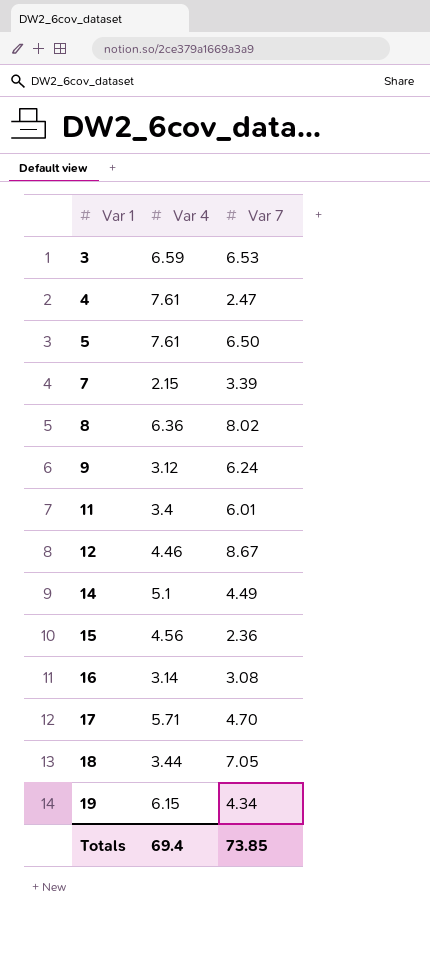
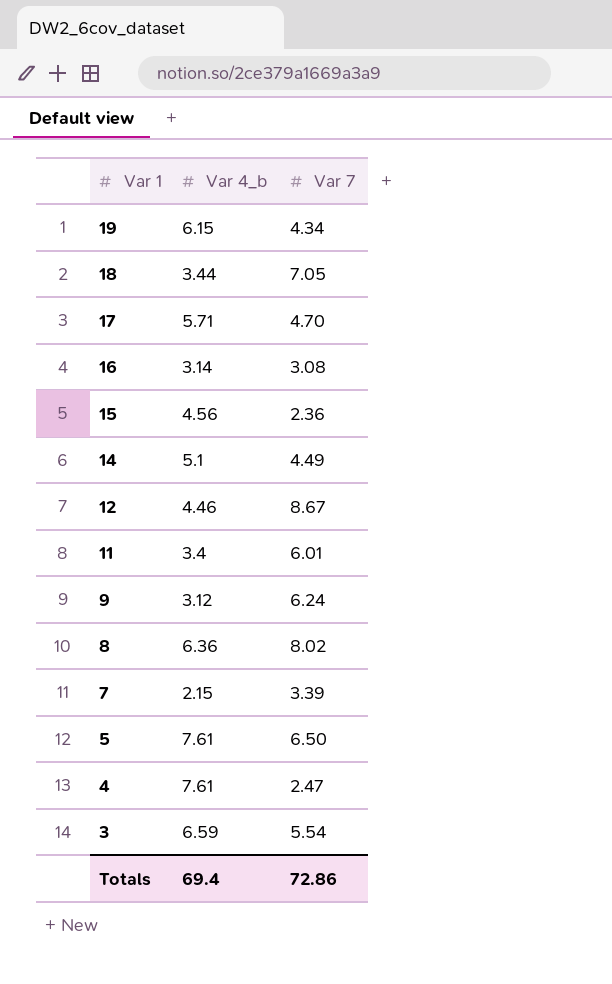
row order: Var 1 ascending -> Var 1 descending
column name: Var 4 -> Var 4_b
3 | Var 7: 6.53 -> 5.54
Totals | Var 7: 73.85 -> 72.86

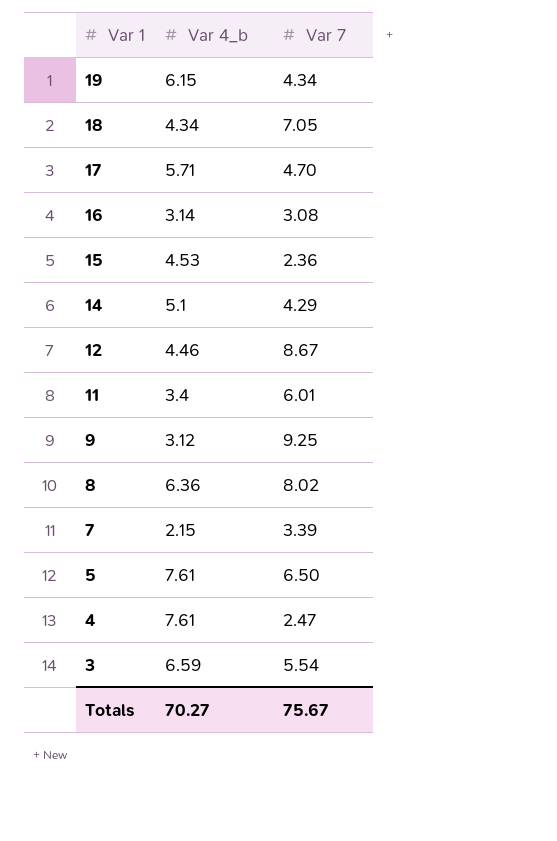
18 | Var 4_b: 3.44 -> 4.34
15 | Var 4_b: 4.56 -> 4.53
14 | Var 7: 4.49 -> 4.29
9 | Var 7: 6.24 -> 9.25
Totals | Var 4_b: 69.4 -> 70.27
Totals | Var 7: 72.86 -> 75.67

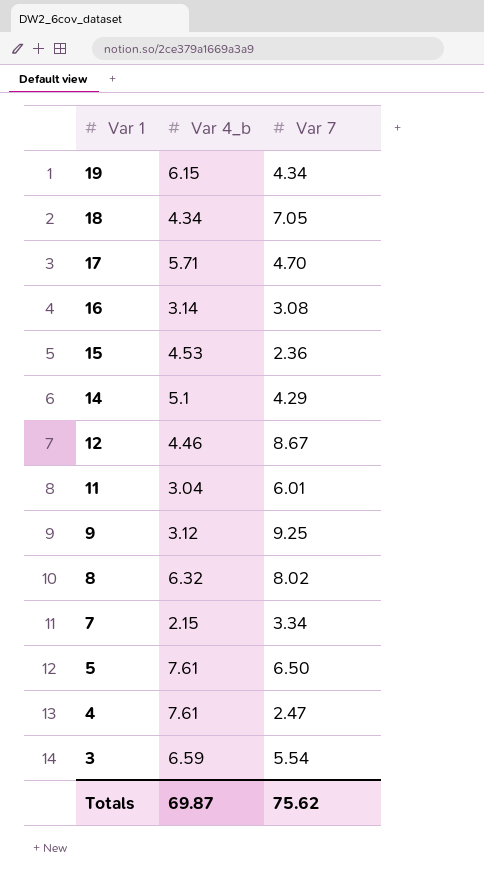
11 | Var 4_b: 3.4 -> 3.04
8 | Var 4_b: 6.36 -> 6.32
7 | Var 7: 3.39 -> 3.34
Totals | Var 4_b: 70.27 -> 69.87
Totals | Var 7: 75.67 -> 75.62

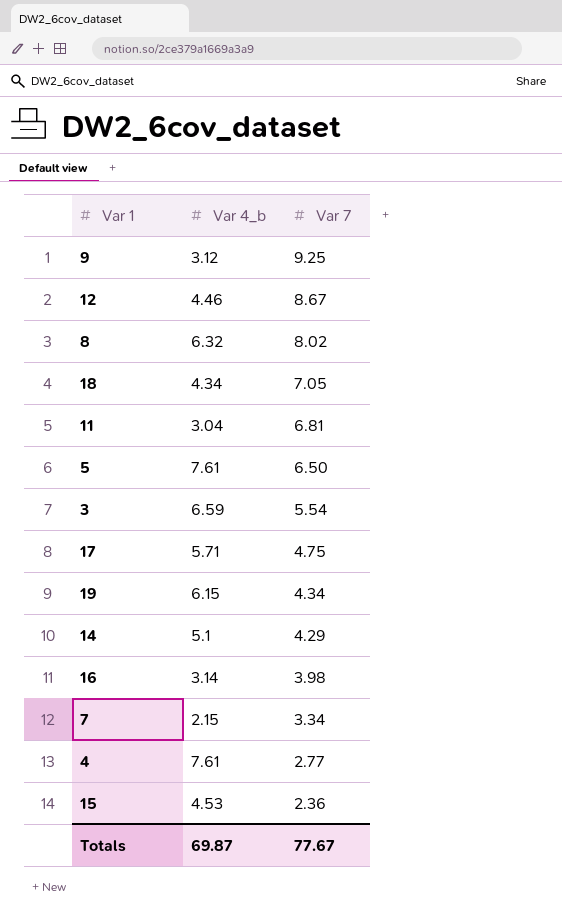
row order: Var 1 descending -> Var 7 descending
11 | Var 7: 6.01 -> 6.81
17 | Var 7: 4.70 -> 4.75
16 | Var 7: 3.08 -> 3.98
4 | Var 7: 2.47 -> 2.77
Totals | Var 7: 75.62 -> 77.67

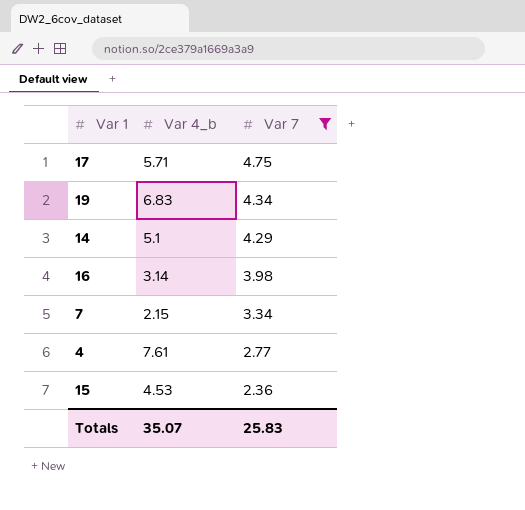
filter: none -> Var 7 <= 4.75
19 | Var 4_b: 6.15 -> 6.83
Totals | Var 4_b: 69.87 -> 35.07
Totals | Var 7: 77.67 -> 25.83

